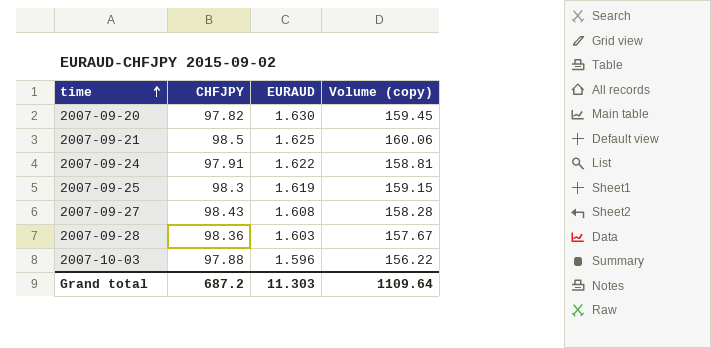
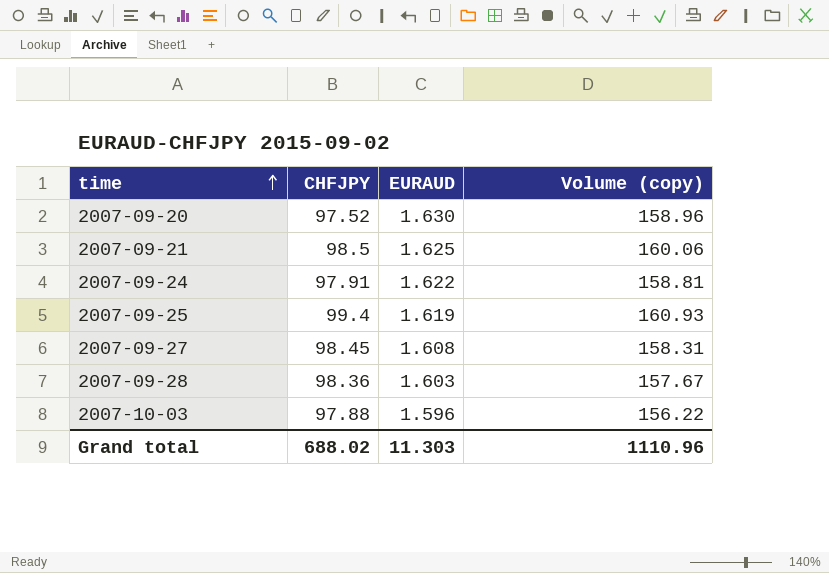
2007-09-20 | CHFJPY: 97.82 -> 97.52
2007-09-20 | Volume (copy): 159.45 -> 158.96
2007-09-25 | CHFJPY: 98.3 -> 99.4
2007-09-25 | Volume (copy): 159.15 -> 160.93
2007-09-27 | CHFJPY: 98.43 -> 98.45
2007-09-27 | Volume (copy): 158.28 -> 158.31
Grand total | CHFJPY: 687.2 -> 688.02
Grand total | Volume (copy): 1109.64 -> 1110.96

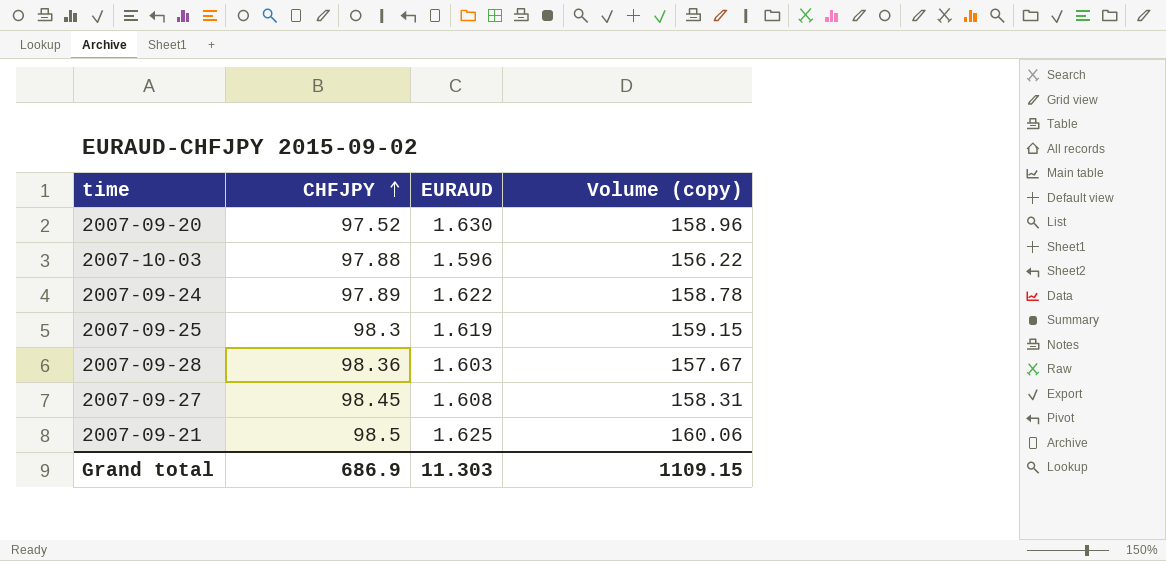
row order: time ascending -> CHFJPY ascending
2007-09-24 | CHFJPY: 97.91 -> 97.89
2007-09-24 | Volume (copy): 158.81 -> 158.78
2007-09-25 | CHFJPY: 99.4 -> 98.3
2007-09-25 | Volume (copy): 160.93 -> 159.15
Grand total | CHFJPY: 688.02 -> 686.9
Grand total | Volume (copy): 1110.96 -> 1109.15

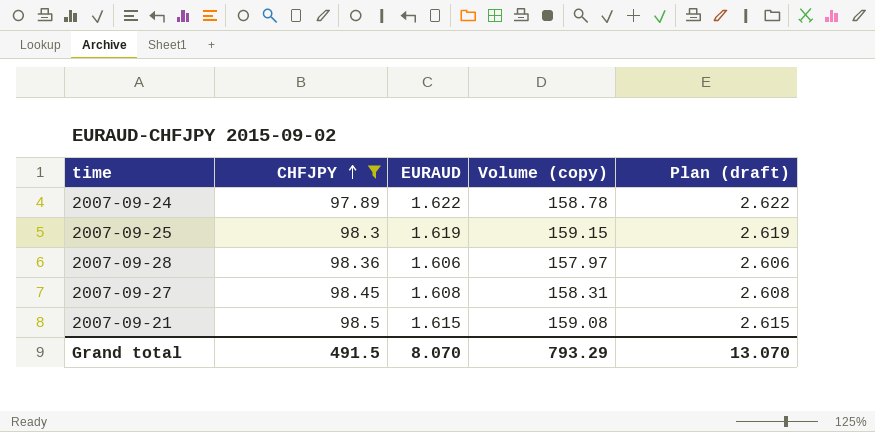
filter: none -> CHFJPY >= 97.89
column Plan (draft) | formula: none -> [EURAUD] + 1
2007-09-28 | EURAUD: 1.603 -> 1.606
2007-09-28 | Volume (copy): 157.67 -> 157.97
2007-09-21 | EURAUD: 1.625 -> 1.615
2007-09-21 | Volume (copy): 160.06 -> 159.08
Grand total | CHFJPY: 686.9 -> 491.5
Grand total | EURAUD: 11.303 -> 8.070
Grand total | Volume (copy): 1109.15 -> 793.29

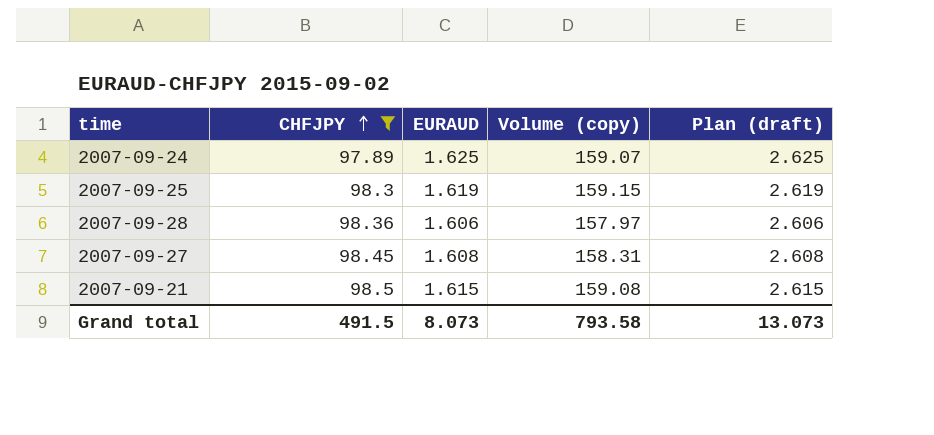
2007-09-24 | EURAUD: 1.622 -> 1.625
2007-09-24 | Volume (copy): 158.78 -> 159.07
2007-09-24 | Plan (draft): 2.622 -> 2.625
Grand total | EURAUD: 8.070 -> 8.073
Grand total | Volume (copy): 793.29 -> 793.58
Grand total | Plan (draft): 13.070 -> 13.073

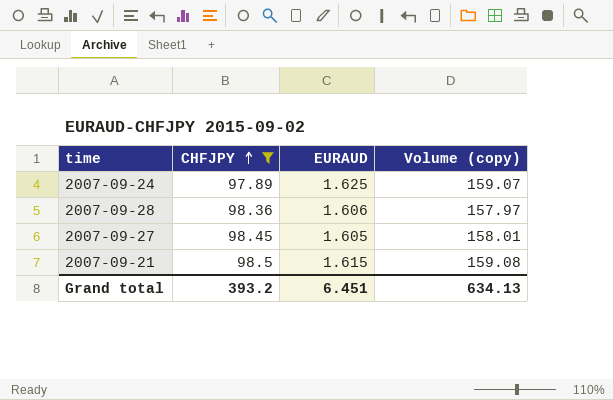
column Plan (draft) | formula: [EURAUD] + 1 -> none
row 2007-09-25: 98.3 | 1.619 | 159.15 | 2.619 -> none
2007-09-27 | EURAUD: 1.608 -> 1.605
2007-09-27 | Volume (copy): 158.31 -> 158.01
Grand total | CHFJPY: 491.5 -> 393.2
Grand total | EURAUD: 8.073 -> 6.451
Grand total | Volume (copy): 793.58 -> 634.13

